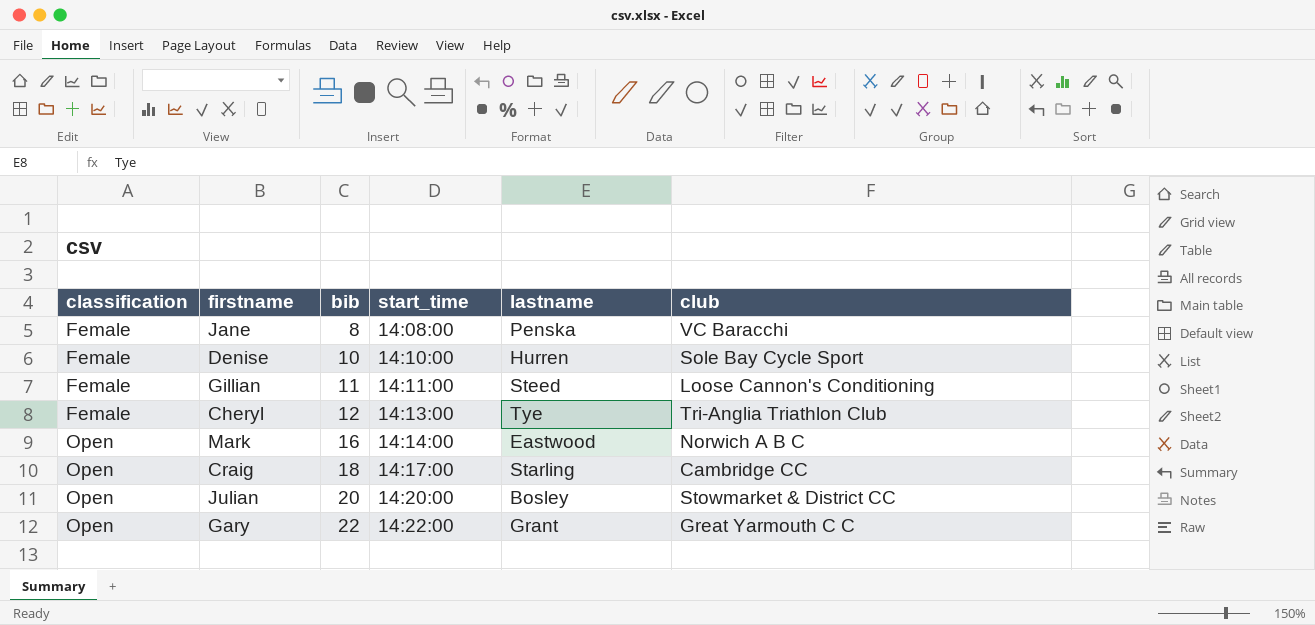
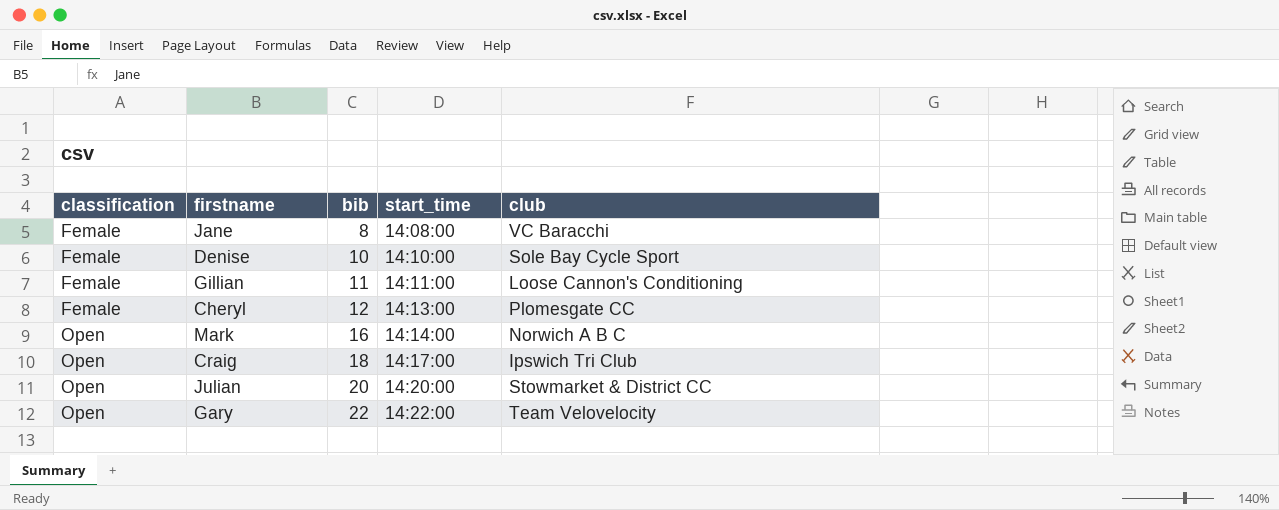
column lastname | position: 5 -> none
Cheryl | club: Tri-Anglia Triathlon Club -> Plomesgate CC
Craig | club: Cambridge CC -> Ipswich Tri Club
Gary | club: Great Yarmouth C C -> Team Velovelocity

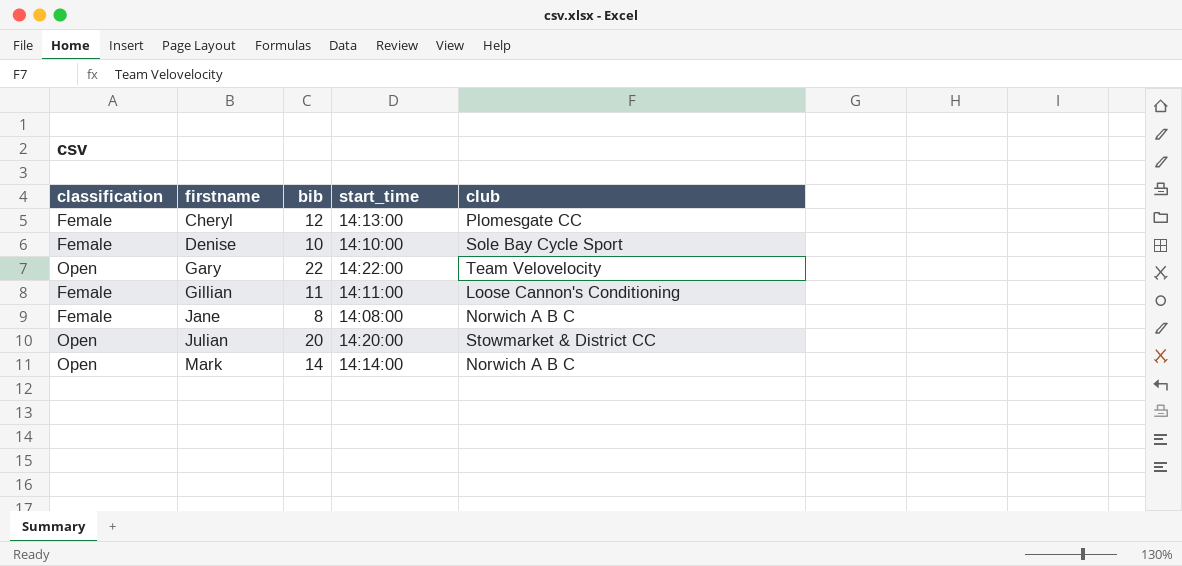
row order: classification ascending -> firstname ascending
row Craig: Open | 18 | 14:17:00 | Ipswich Tri Club -> none
Jane | club: VC Baracchi -> Norwich A B C
Mark | bib: 16 -> 14

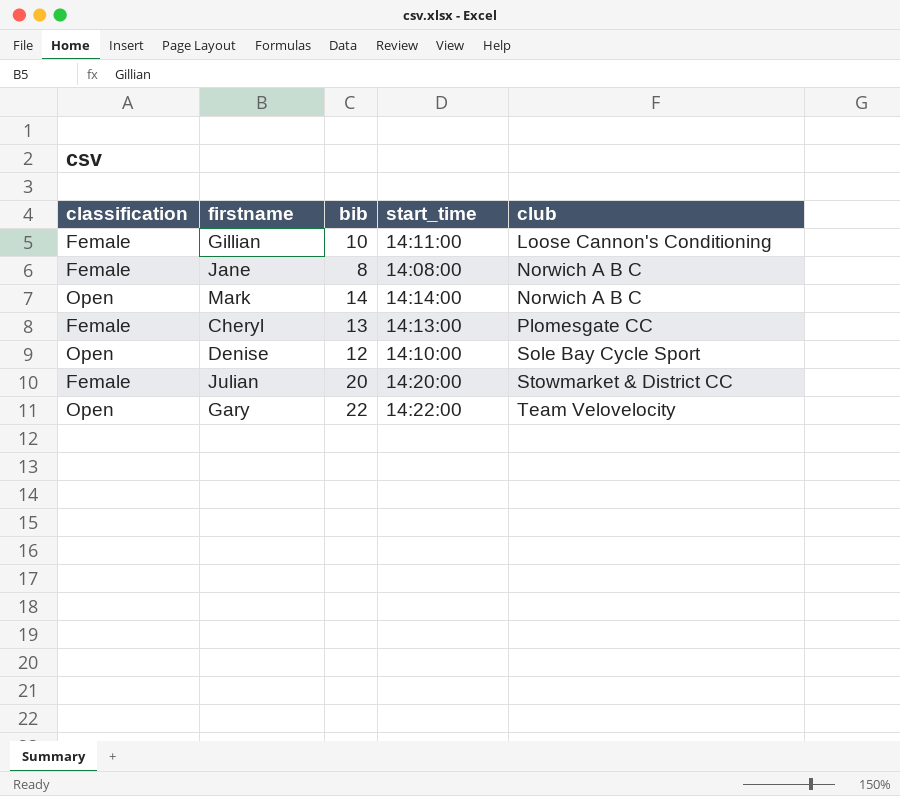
row order: firstname ascending -> club ascending
Gillian | bib: 11 -> 10
Cheryl | bib: 12 -> 13
Denise | classification: Female -> Open
Denise | bib: 10 -> 12
Julian | classification: Open -> Female

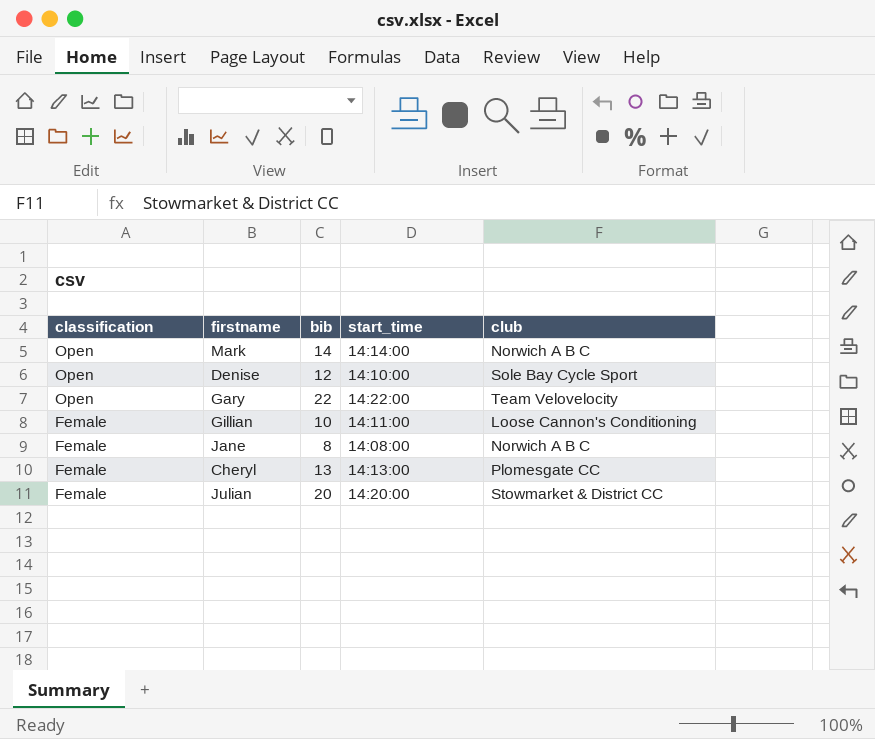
row order: club ascending -> classification descending

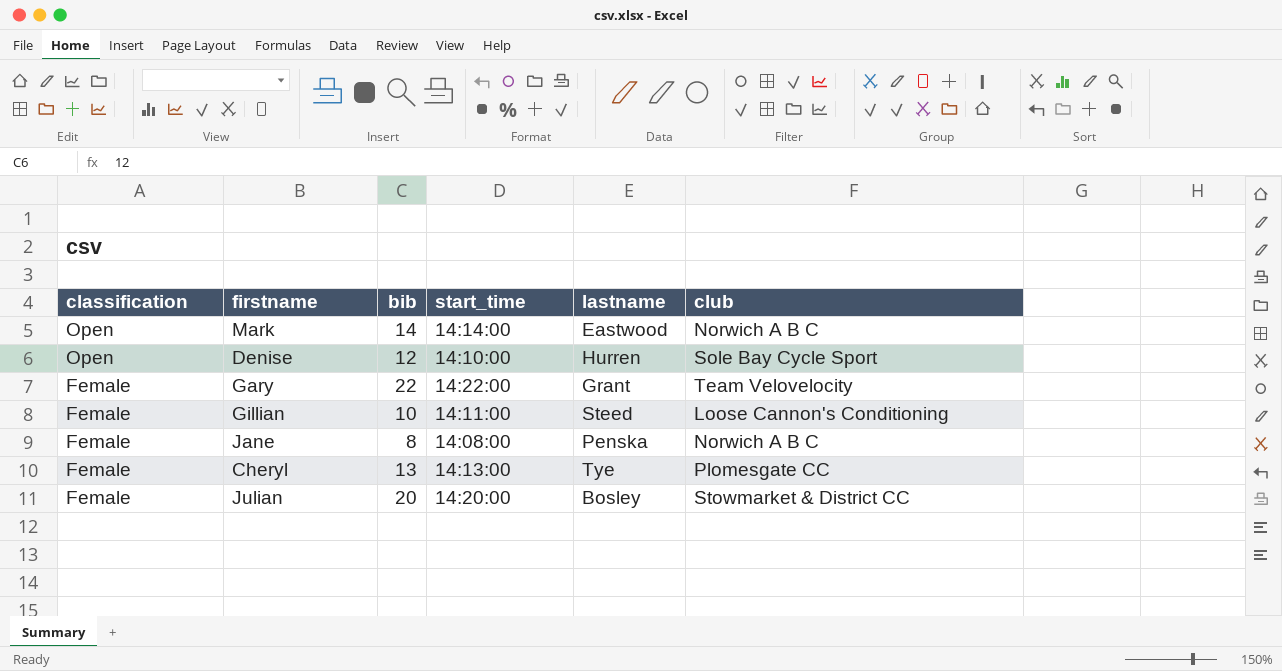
column lastname | position: none -> 5
Gary | classification: Open -> Female

